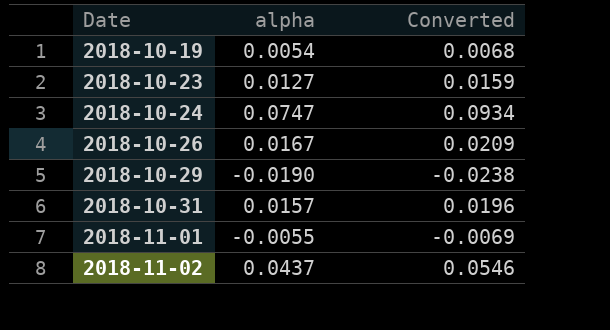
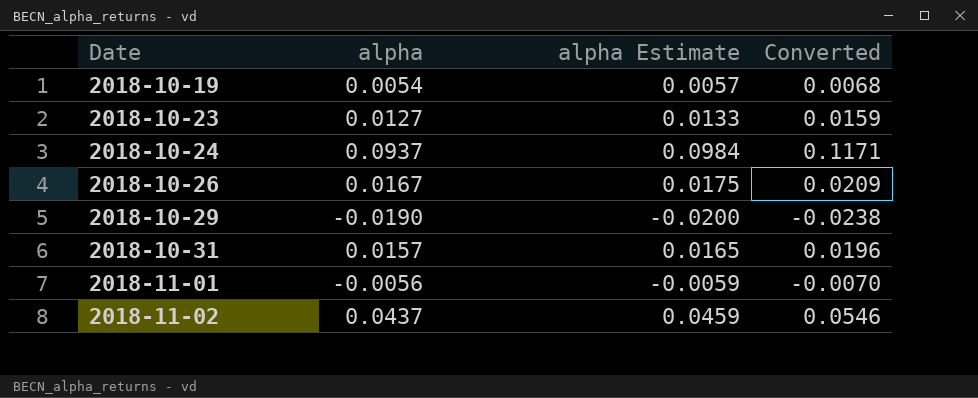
column alpha Estimate | formula: none -> [alpha] * 1.05
2018-10-24 | alpha: 0.0747 -> 0.0937
2018-10-24 | Converted: 0.0934 -> 0.1171
2018-11-01 | alpha: -0.0055 -> -0.0056
2018-11-01 | Converted: -0.0069 -> -0.0070

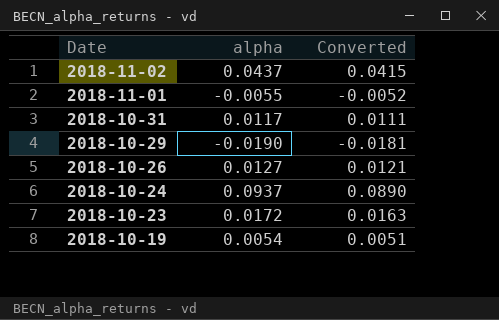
row order: Date ascending -> Date descending
column alpha Estimate | formula: [alpha] * 1.05 -> none
column Converted | formula: [alpha] * 1.25 -> [alpha] * 0.95
2018-11-01 | alpha: -0.0056 -> -0.0055
2018-10-31 | alpha: 0.0157 -> 0.0117
2018-10-26 | alpha: 0.0167 -> 0.0127
2018-10-23 | alpha: 0.0127 -> 0.0172

